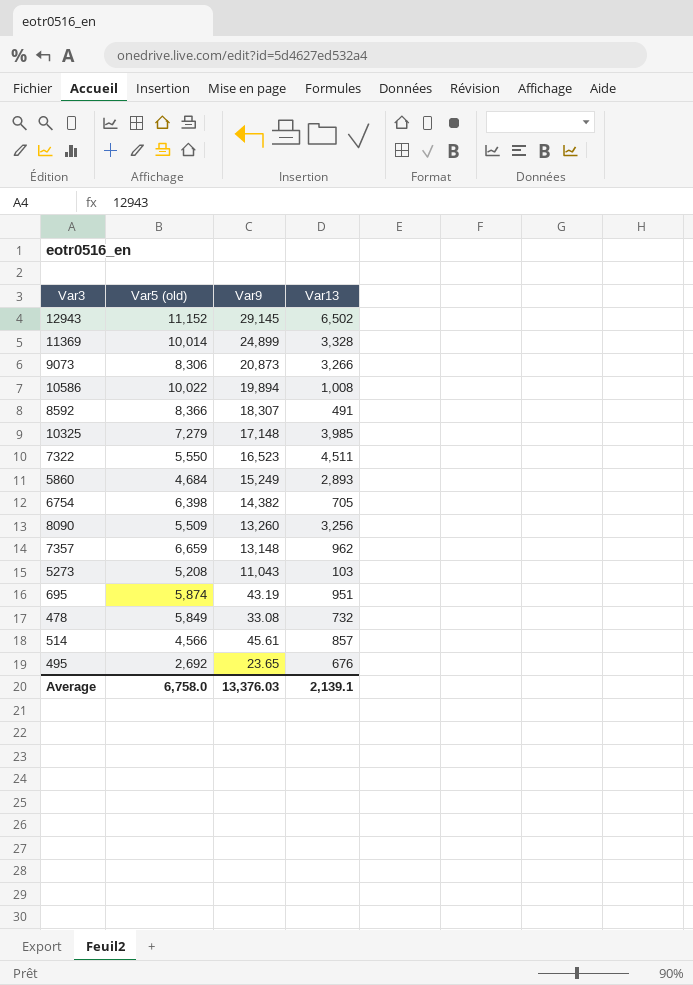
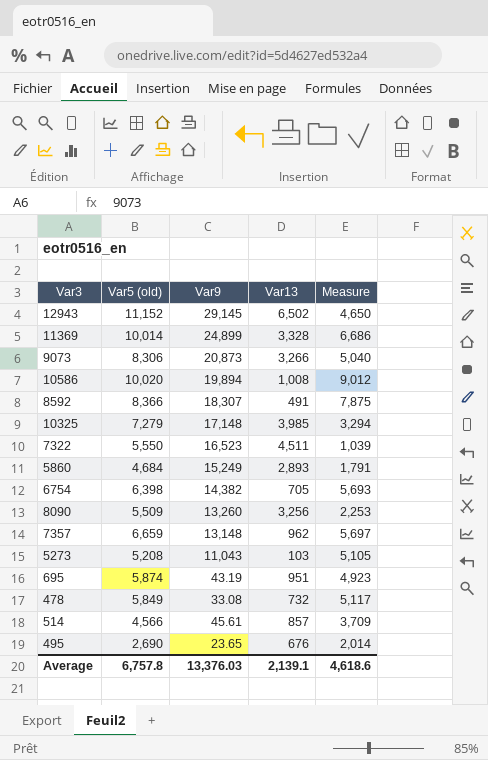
column Measure | formula: none -> [Var5 (old)] - [Var13]
10586 | Var5 (old): 10,022 -> 10,020
495 | Var5 (old): 2,692 -> 2,690
Average | Var5 (old): 6,758.0 -> 6,757.8

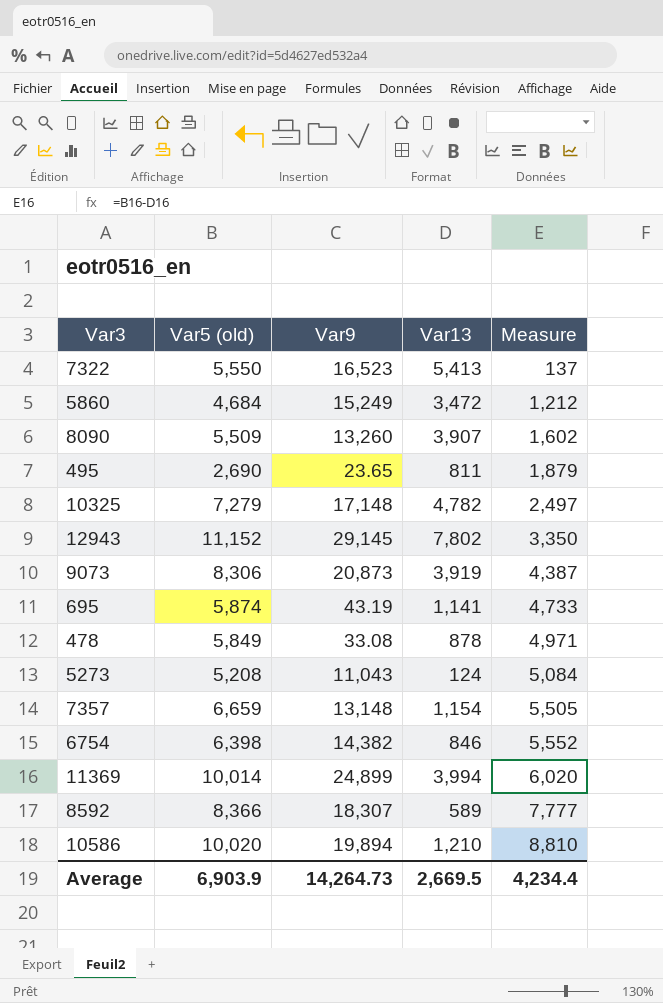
row order: none -> Measure ascending
row 514: 4,566 | 45.61 | 857 | 3,709 -> none
7322 | Var13: 4,511 -> 5,413
7322 | Measure: 1,039 -> 137
5860 | Var13: 2,893 -> 3,472
5860 | Measure: 1,791 -> 1,212
8090 | Var13: 3,256 -> 3,907
8090 | Measure: 2,253 -> 1,602
495 | Var13: 676 -> 811
495 | Measure: 2,014 -> 1,879
10325 | Var13: 3,985 -> 4,782
10325 | Measure: 3,294 -> 2,497
12943 | Var13: 6,502 -> 7,802
12943 | Measure: 4,650 -> 3,350
9073 | Var13: 3,266 -> 3,919
9073 | Measure: 5,040 -> 4,387
695 | Var13: 951 -> 1,141
695 | Measure: 4,923 -> 4,733
478 | Var13: 732 -> 878
478 | Measure: 5,117 -> 4,971
5273 | Var13: 103 -> 124
5273 | Measure: 5,105 -> 5,084
7357 | Var13: 962 -> 1,154
7357 | Measure: 5,697 -> 5,505
6754 | Var13: 705 -> 846
6754 | Measure: 5,693 -> 5,552
11369 | Var13: 3,328 -> 3,994
11369 | Measure: 6,686 -> 6,020
8592 | Var13: 491 -> 589
8592 | Measure: 7,875 -> 7,777
10586 | Var13: 1,008 -> 1,210
10586 | Measure: 9,012 -> 8,810
Average | Var5 (old): 6,757.8 -> 6,903.9
Average | Var9: 13,376.03 -> 14,264.73
Average | Var13: 2,139.1 -> 2,669.5
Average | Measure: 4,618.6 -> 4,234.4

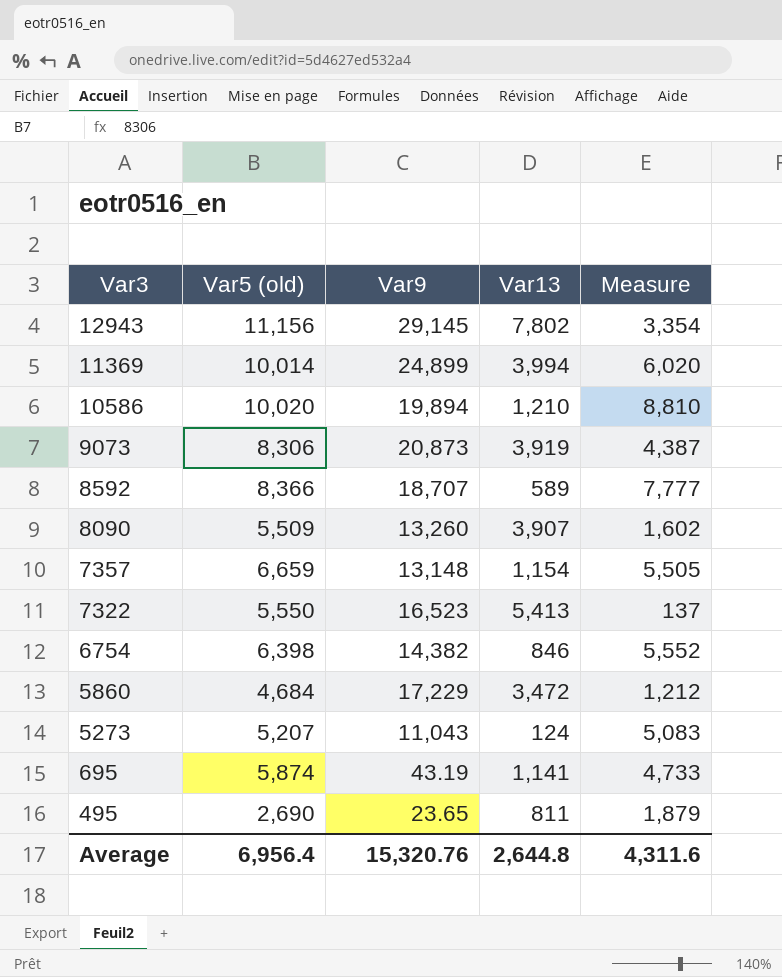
row order: Measure ascending -> Var3 descending
row 10325: 7,279 | 17,148 | 4,782 | 2,497 -> none
row 478: 5,849 | 33.08 | 878 | 4,971 -> none
12943 | Var5 (old): 11,152 -> 11,156
12943 | Measure: 3,350 -> 3,354
8592 | Var9: 18,307 -> 18,707
5860 | Var9: 15,249 -> 17,229
5273 | Var5 (old): 5,208 -> 5,207
5273 | Measure: 5,084 -> 5,083
Average | Var5 (old): 6,903.9 -> 6,956.4
Average | Var9: 14,264.73 -> 15,320.76
Average | Var13: 2,669.5 -> 2,644.8
Average | Measure: 4,234.4 -> 4,311.6

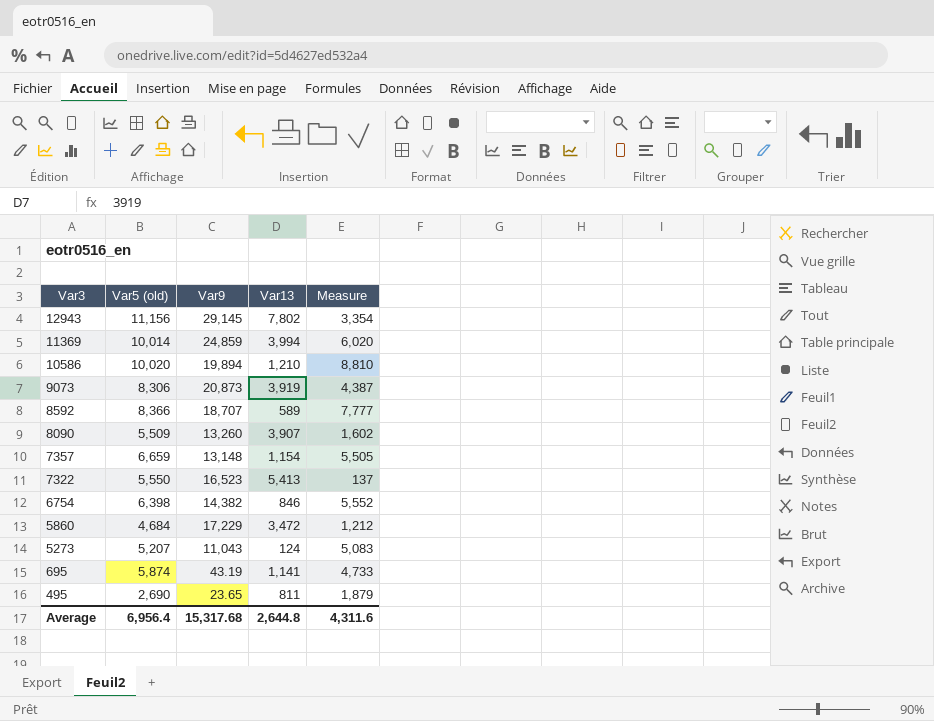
11369 | Var9: 24,899 -> 24,859
Average | Var9: 15,320.76 -> 15,317.68

